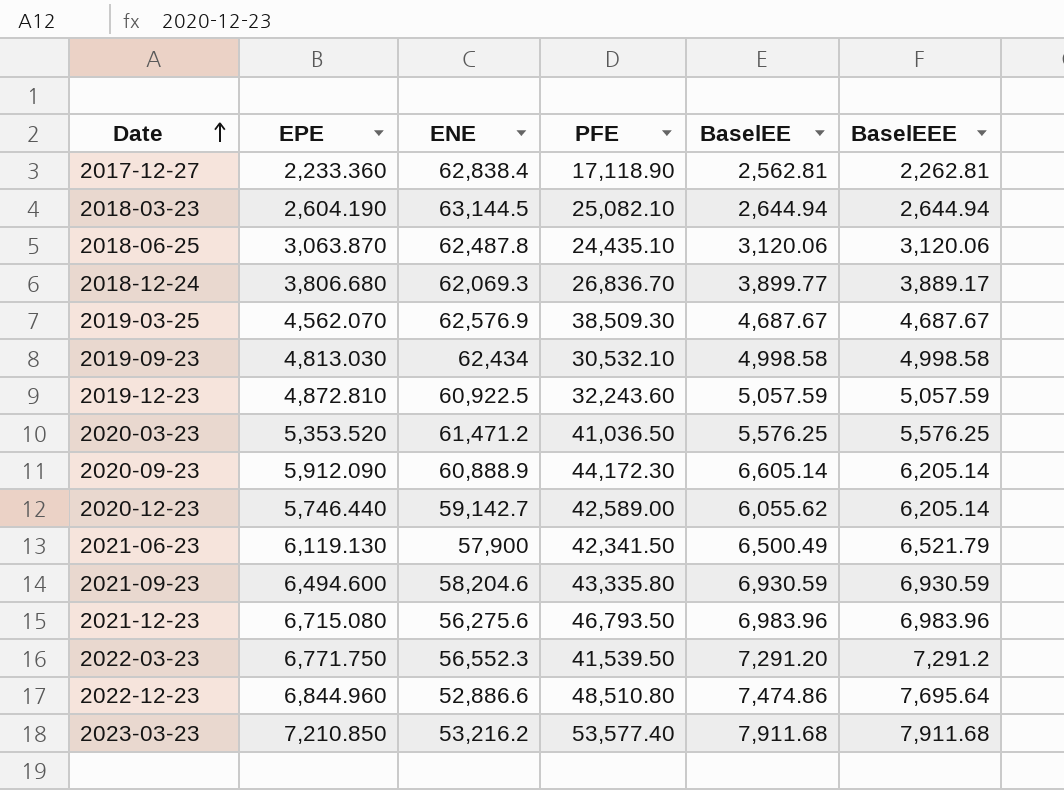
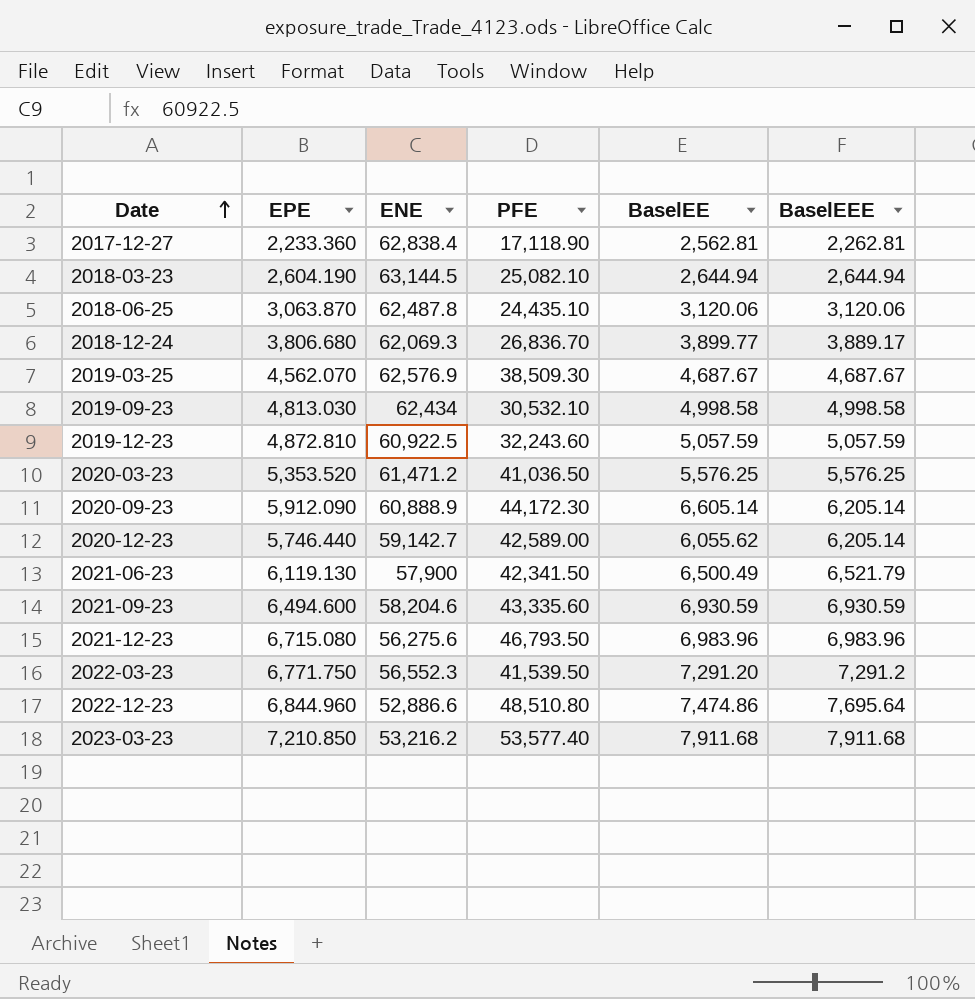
2021-09-23 | PFE: 43,335.80 -> 43,335.60

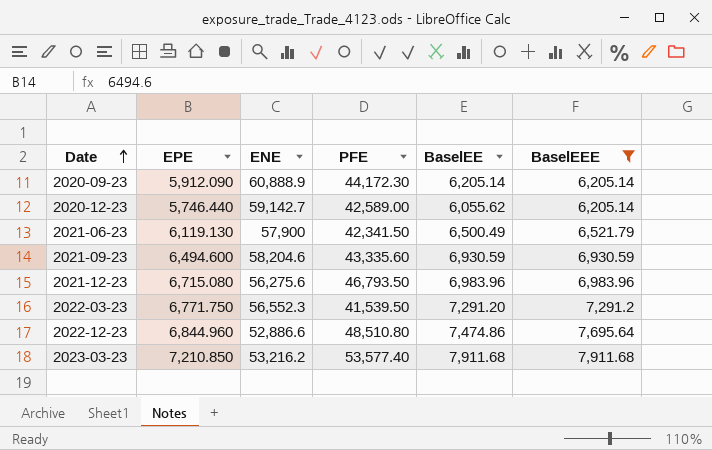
filter: none -> BaselEEE >= 6,205.14
2020-09-23 | BaselEE: 6,605.14 -> 6,205.14

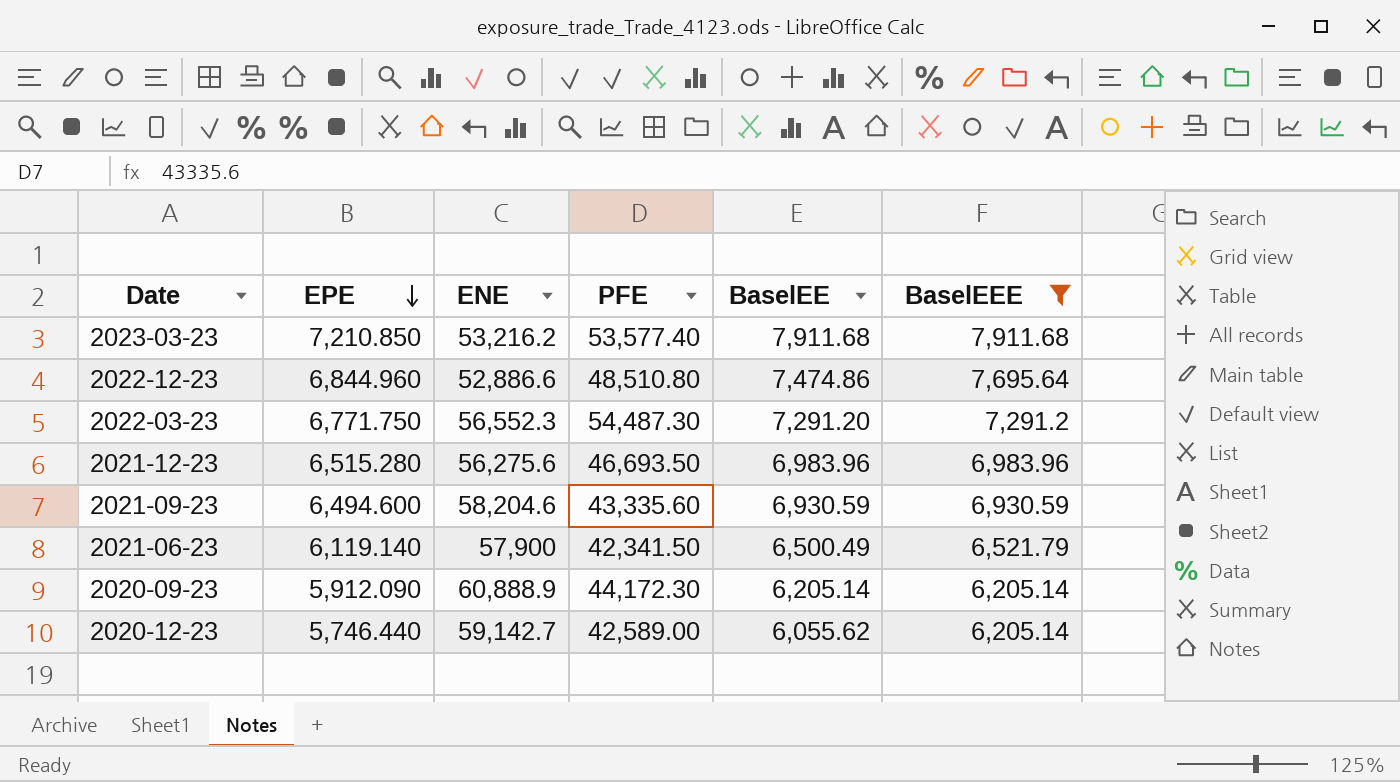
row order: Date ascending -> EPE descending
2022-03-23 | PFE: 41,539.50 -> 54,487.30
2021-12-23 | EPE: 6,715.080 -> 6,515.280
2021-12-23 | PFE: 46,793.50 -> 46,693.50
2021-06-23 | EPE: 6,119.130 -> 6,119.140

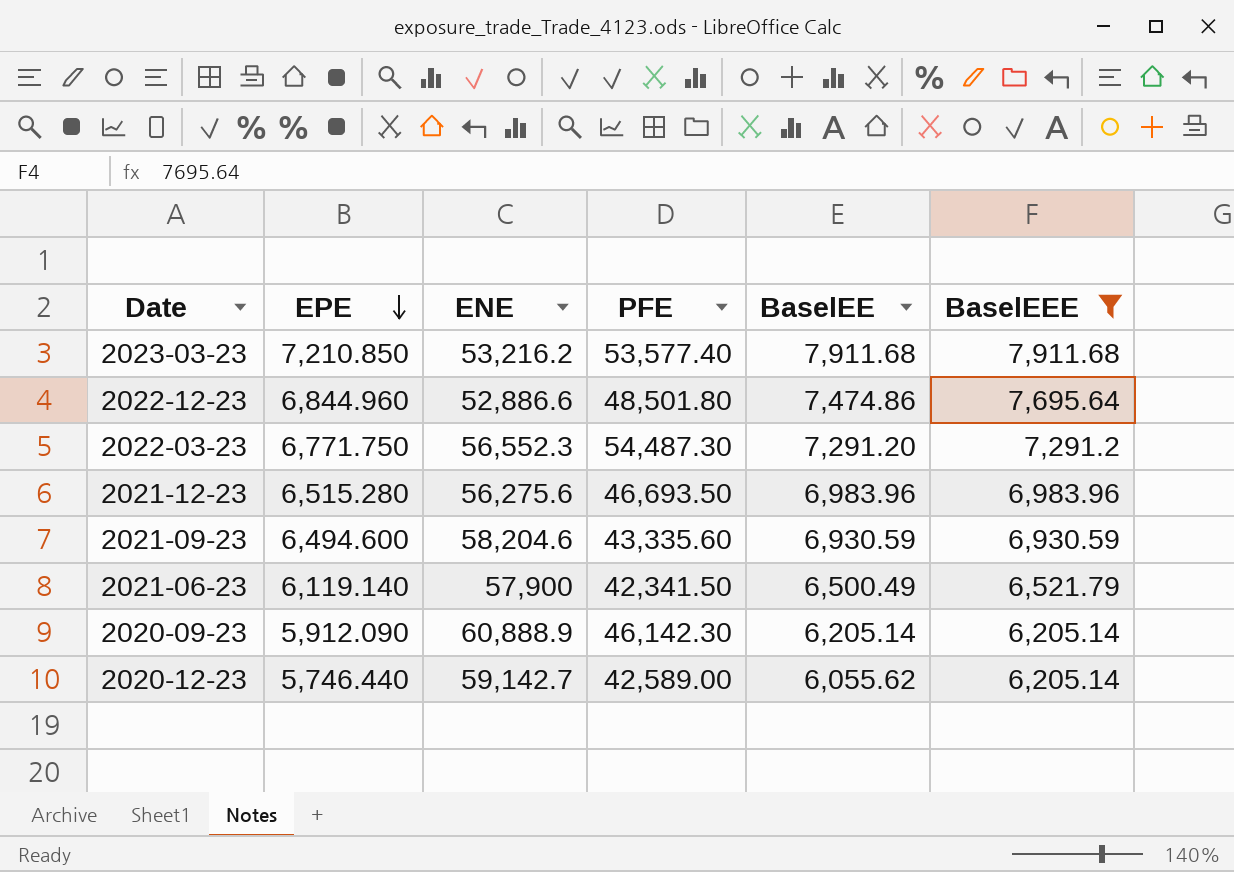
2022-12-23 | PFE: 48,510.80 -> 48,501.80
2020-09-23 | PFE: 44,172.30 -> 46,142.30

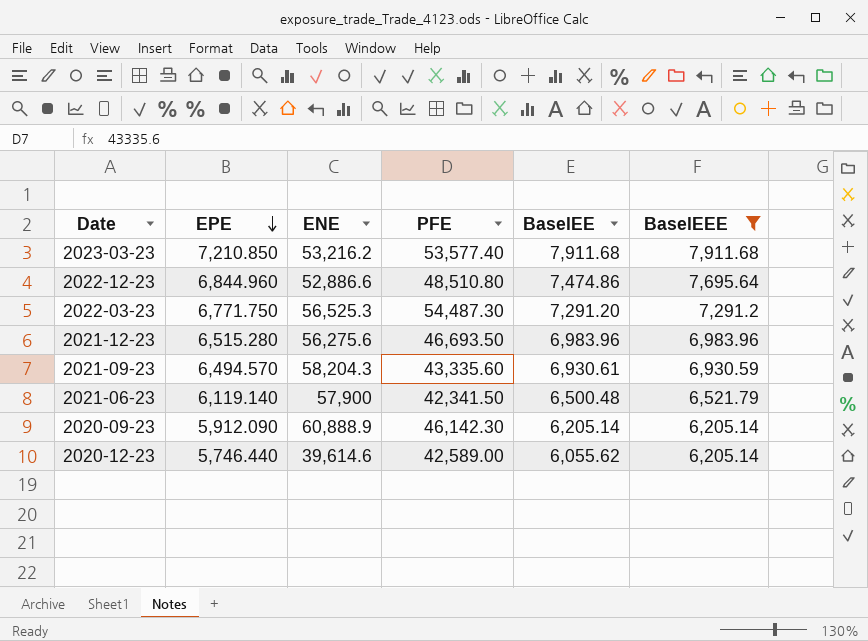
2022-12-23 | PFE: 48,501.80 -> 48,510.80
2022-03-23 | ENE: 56,552.3 -> 56,525.3
2021-09-23 | EPE: 6,494.600 -> 6,494.570
2021-09-23 | ENE: 58,204.6 -> 58,204.3
2021-09-23 | BaselEE: 6,930.59 -> 6,930.61
2021-06-23 | BaselEE: 6,500.49 -> 6,500.48
2020-12-23 | ENE: 59,142.7 -> 39,614.6

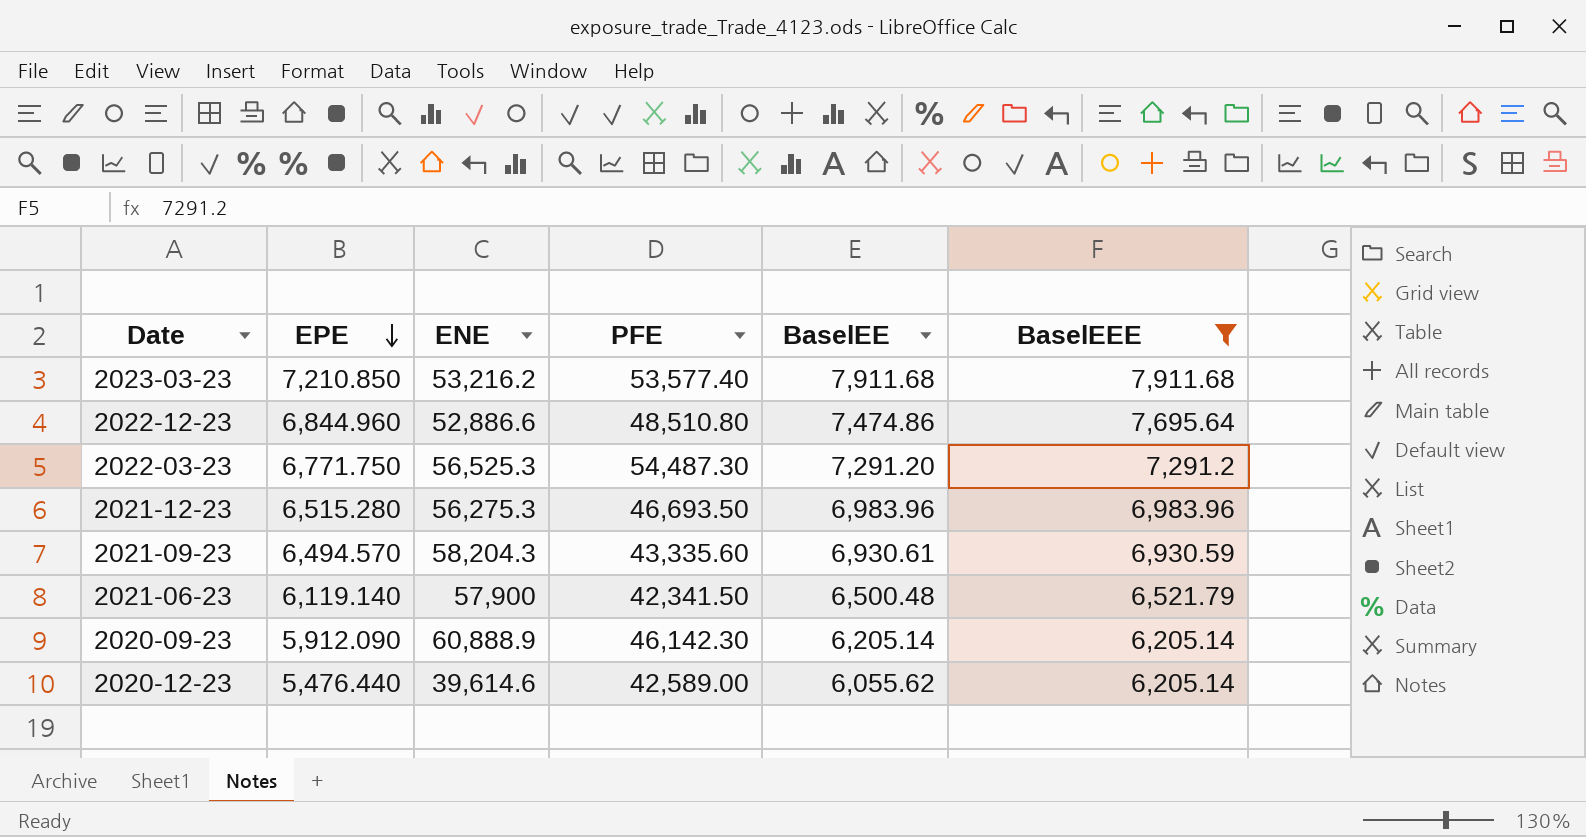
2021-12-23 | ENE: 56,275.6 -> 56,275.3
2020-12-23 | EPE: 5,746.440 -> 5,476.440

